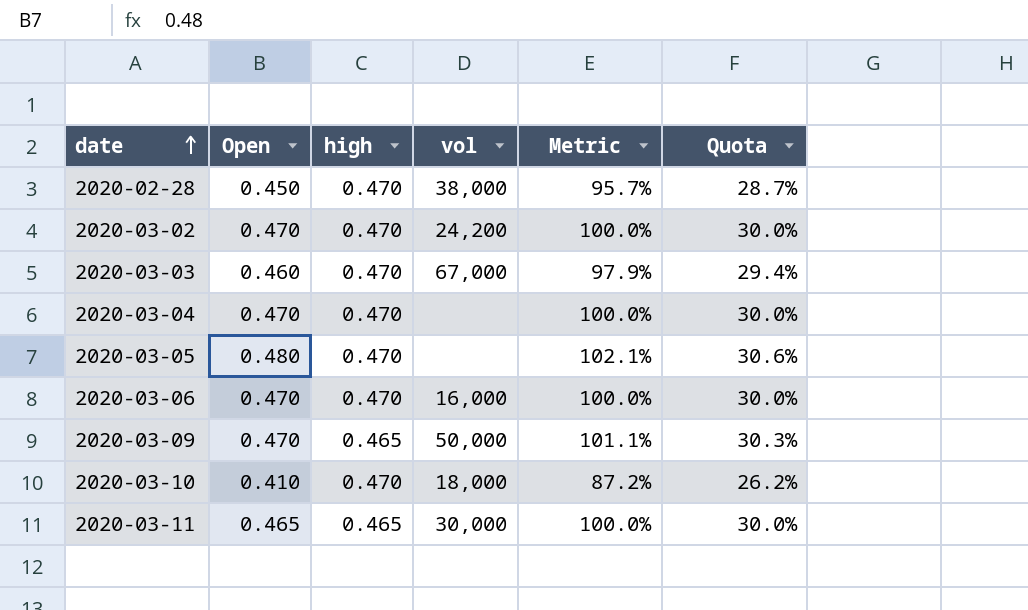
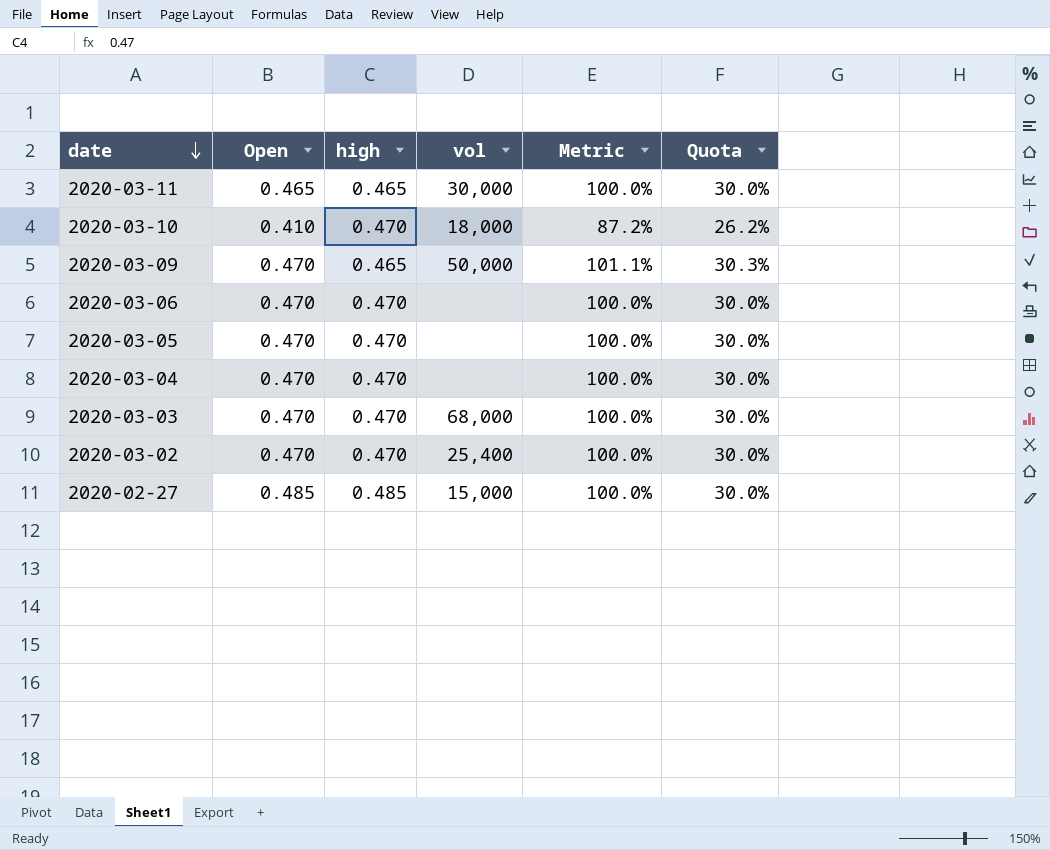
row order: date ascending -> date descending
row 2020-02-28: 0.450 | 0.470 | 38,000 | 95.7% | 28.7% -> none
2020-03-06 | vol: 16,000 -> none
2020-03-05 | Open: 0.480 -> 0.470
2020-03-05 | Metric: 102.1% -> 100.0%
2020-03-05 | Quota: 30.6% -> 30.0%
2020-03-03 | Open: 0.460 -> 0.470
2020-03-03 | vol: 67,000 -> 68,000
2020-03-03 | Metric: 97.9% -> 100.0%
2020-03-03 | Quota: 29.4% -> 30.0%
2020-03-02 | vol: 24,200 -> 25,400
row 2020-02-27: none -> 0.485 | 0.485 | 15,000 | 100.0% | 30.0%

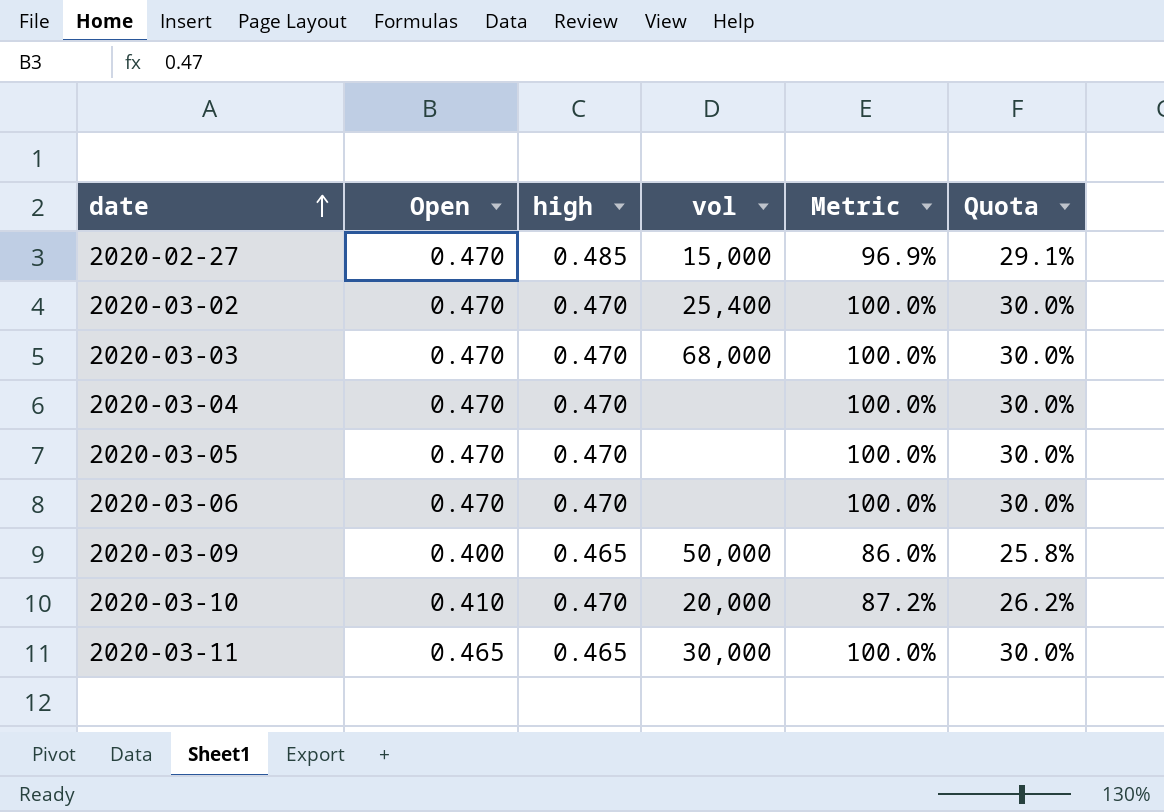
row order: date descending -> date ascending
2020-02-27 | Open: 0.485 -> 0.470
2020-02-27 | Metric: 100.0% -> 96.9%
2020-02-27 | Quota: 30.0% -> 29.1%
2020-03-09 | Open: 0.470 -> 0.400
2020-03-09 | Metric: 101.1% -> 86.0%
2020-03-09 | Quota: 30.3% -> 25.8%
2020-03-10 | vol: 18,000 -> 20,000

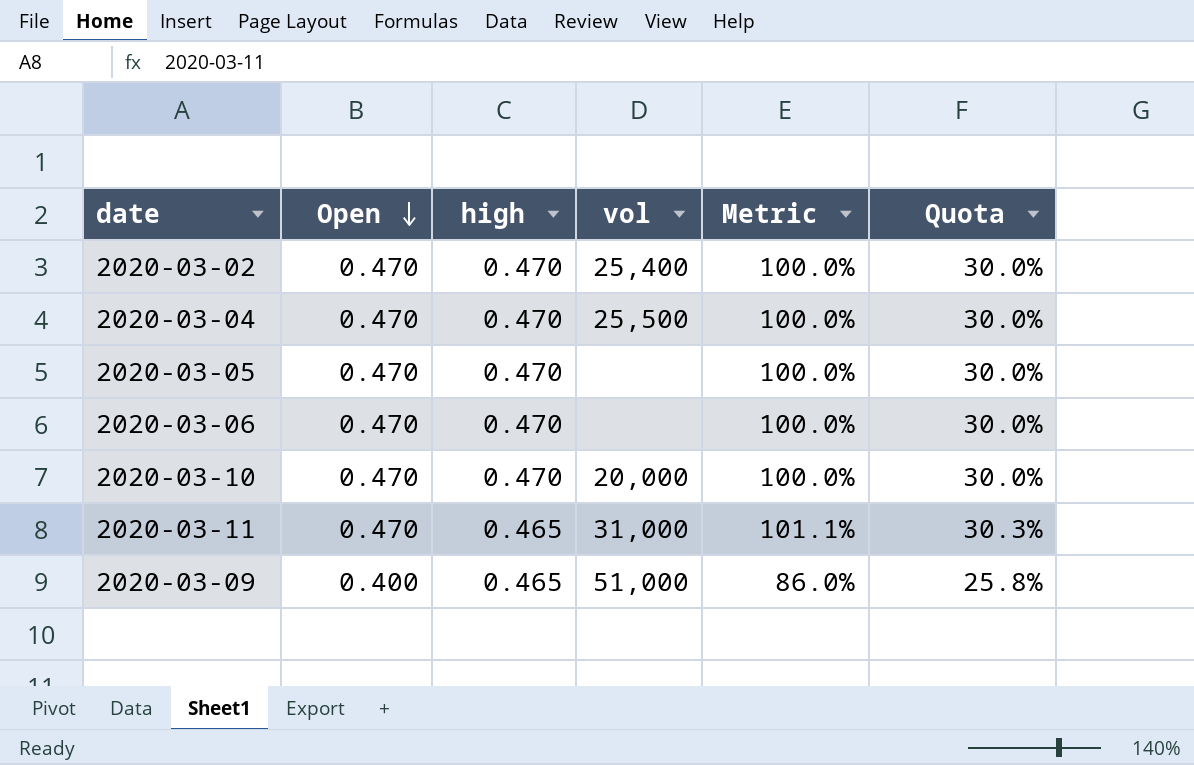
row order: date ascending -> Open descending
row 2020-02-27: 0.470 | 0.485 | 15,000 | 96.9% | 29.1% -> none
row 2020-03-03: 0.470 | 0.470 | 68,000 | 100.0% | 30.0% -> none
2020-03-04 | vol: none -> 25,500
2020-03-10 | Open: 0.410 -> 0.470
2020-03-10 | Metric: 87.2% -> 100.0%
2020-03-10 | Quota: 26.2% -> 30.0%
2020-03-11 | Open: 0.465 -> 0.470
2020-03-11 | vol: 30,000 -> 31,000
2020-03-11 | Metric: 100.0% -> 101.1%
2020-03-11 | Quota: 30.0% -> 30.3%
2020-03-09 | vol: 50,000 -> 51,000

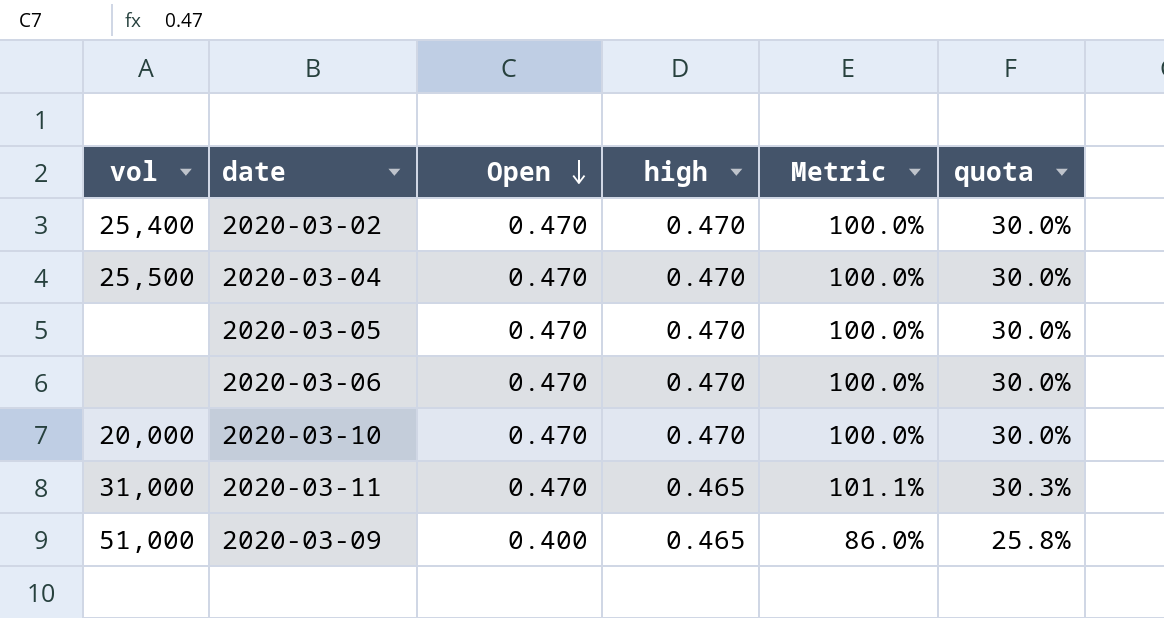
column vol | position: 4 -> 1
column name: Quota -> quota

